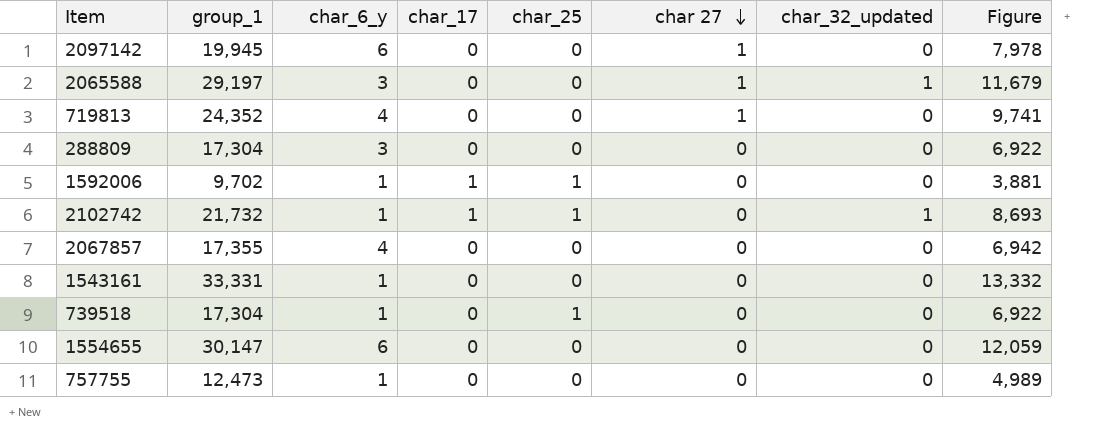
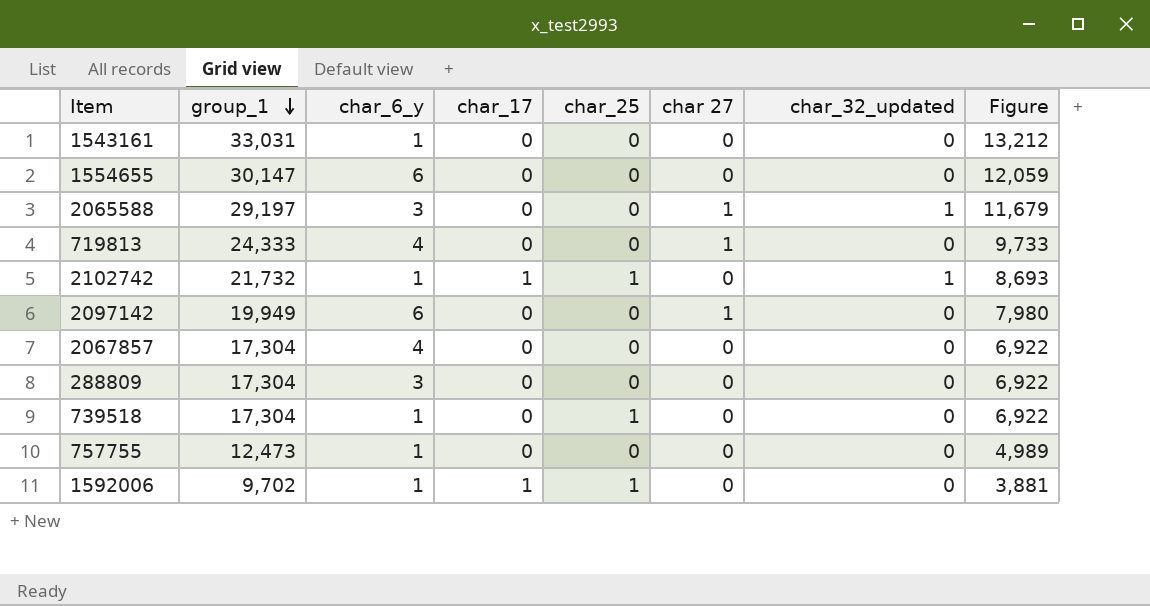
row order: char 27 descending -> group_1 descending
1543161 | group_1: 33,331 -> 33,031
1543161 | Figure: 13,332 -> 13,212
719813 | group_1: 24,352 -> 24,333
719813 | Figure: 9,741 -> 9,733
2097142 | group_1: 19,945 -> 19,949
2097142 | Figure: 7,978 -> 7,980
2067857 | group_1: 17,355 -> 17,304
2067857 | Figure: 6,942 -> 6,922

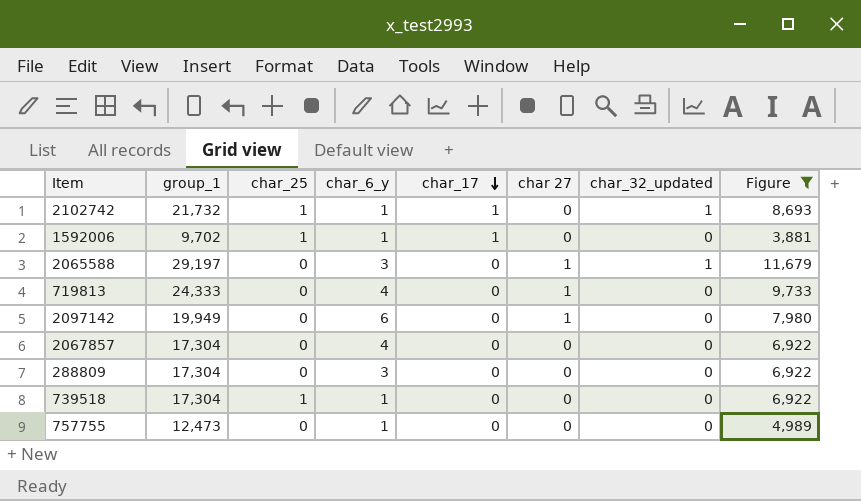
filter: none -> Figure <= 11,679
row order: group_1 descending -> char_17 descending
column char_25 | position: 5 -> 3

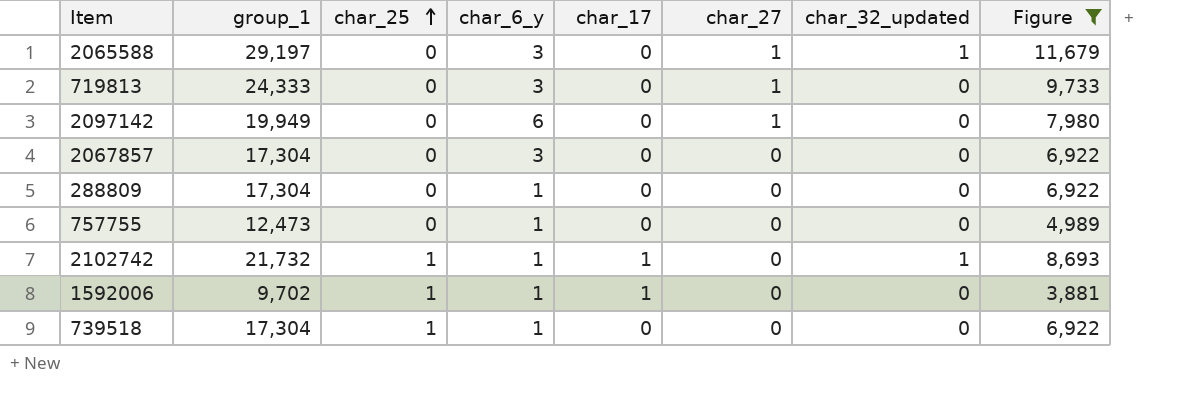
row order: char_17 descending -> char_25 ascending
column name: char 27 -> char_27
719813 | char_6_y: 4 -> 3
2067857 | char_6_y: 4 -> 3
288809 | char_6_y: 3 -> 1

